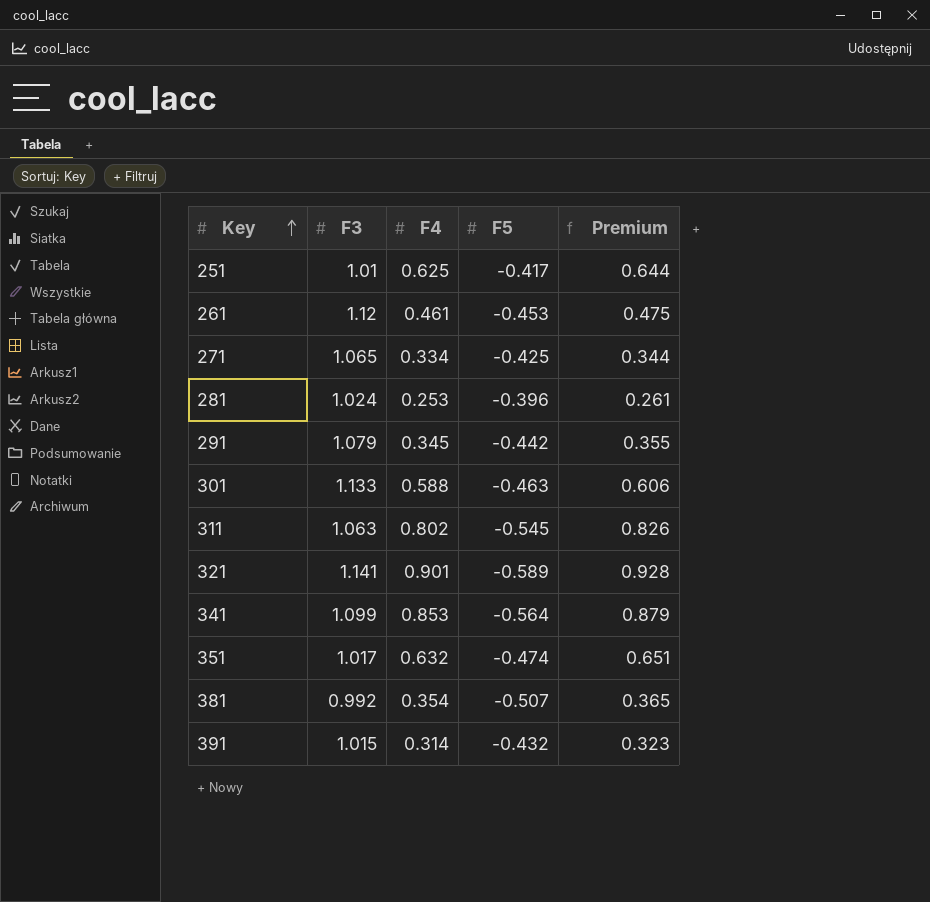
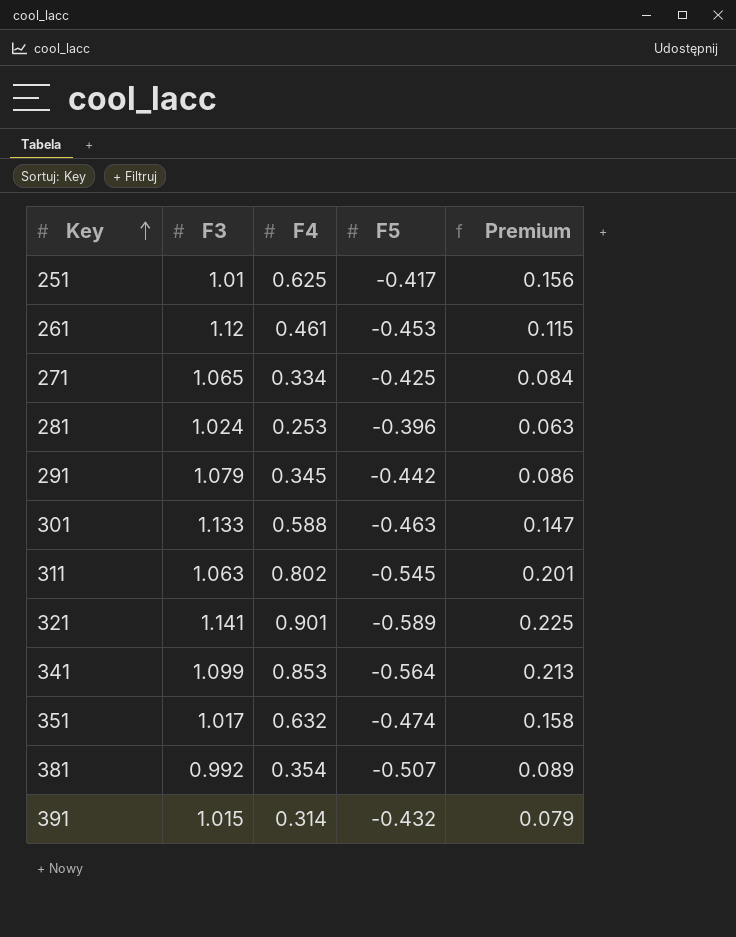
column Premium | formula: [F4] * 1.03 -> [F4] * 0.25

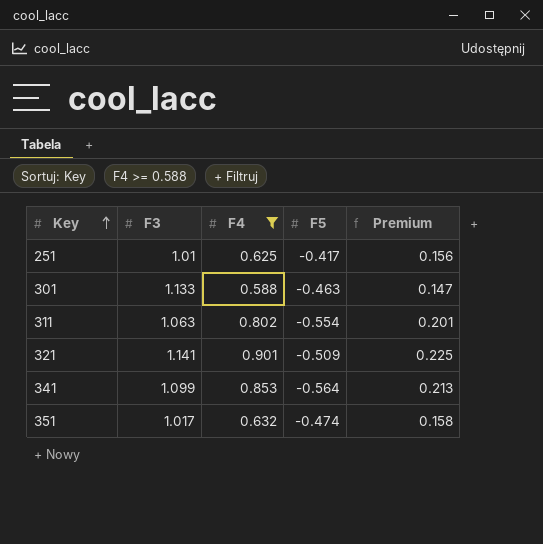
filter: none -> F4 >= 0.588
311 | F5: -0.545 -> -0.554
321 | F5: -0.589 -> -0.509

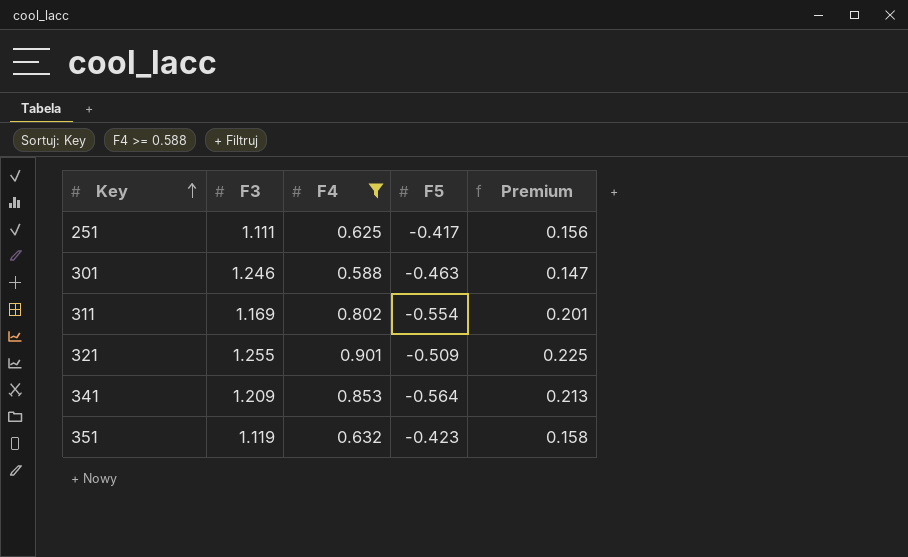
251 | F3: 1.01 -> 1.111
301 | F3: 1.133 -> 1.246
311 | F3: 1.063 -> 1.169
321 | F3: 1.141 -> 1.255
341 | F3: 1.099 -> 1.209
351 | F3: 1.017 -> 1.119
351 | F5: -0.474 -> -0.423

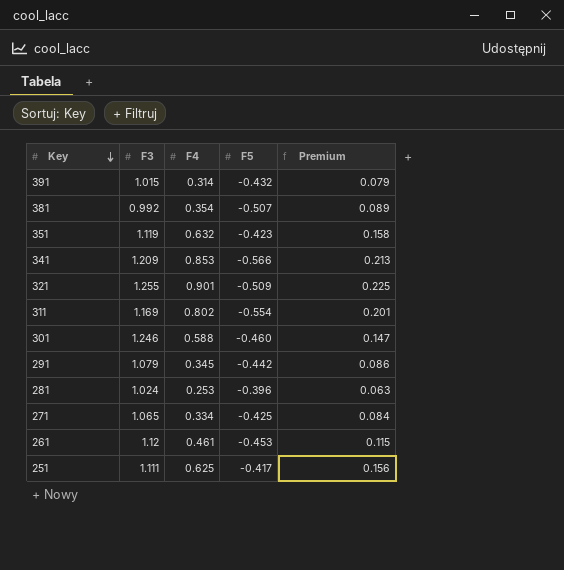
filter: F4 >= 0.588 -> none
row order: Key ascending -> Key descending
341 | F5: -0.564 -> -0.566
301 | F5: -0.463 -> -0.460

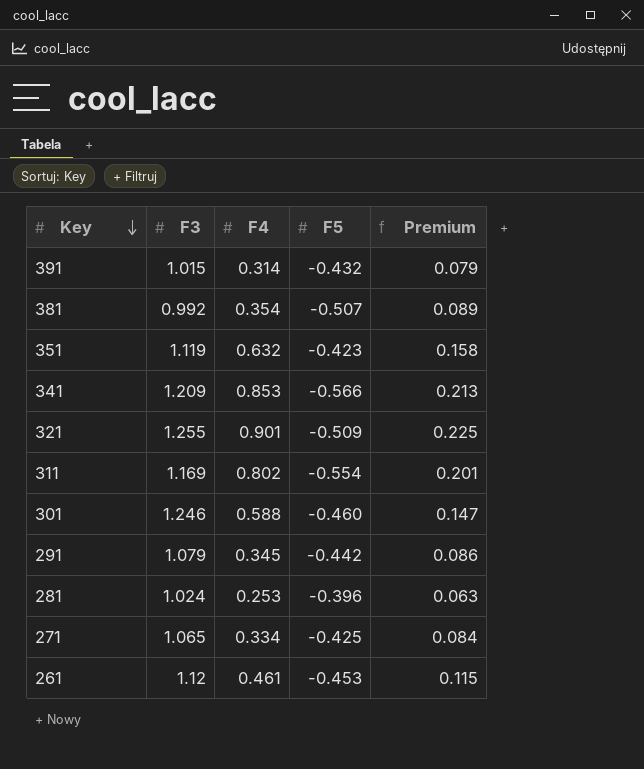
row 251: 1.111 | 0.625 | -0.417 | 0.156 -> none

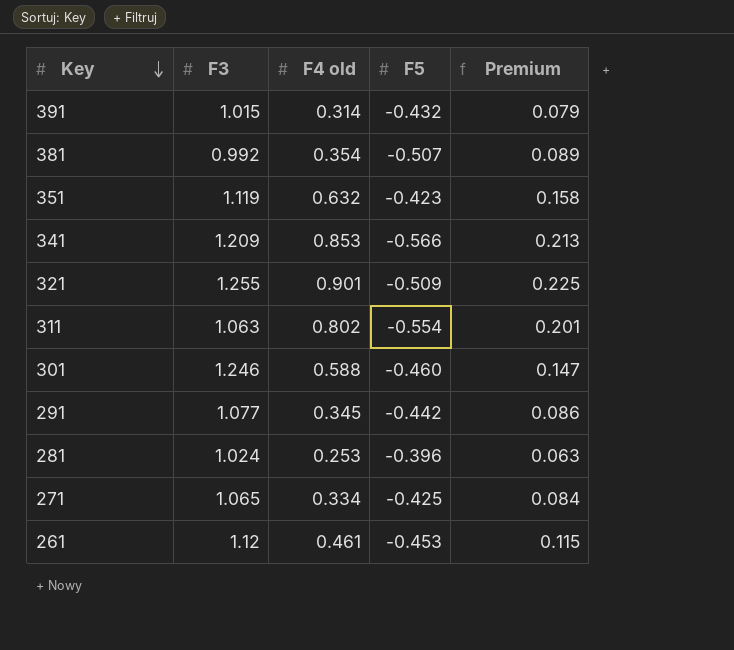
column name: F4 -> F4 old
311 | F3: 1.169 -> 1.063
291 | F3: 1.079 -> 1.077

